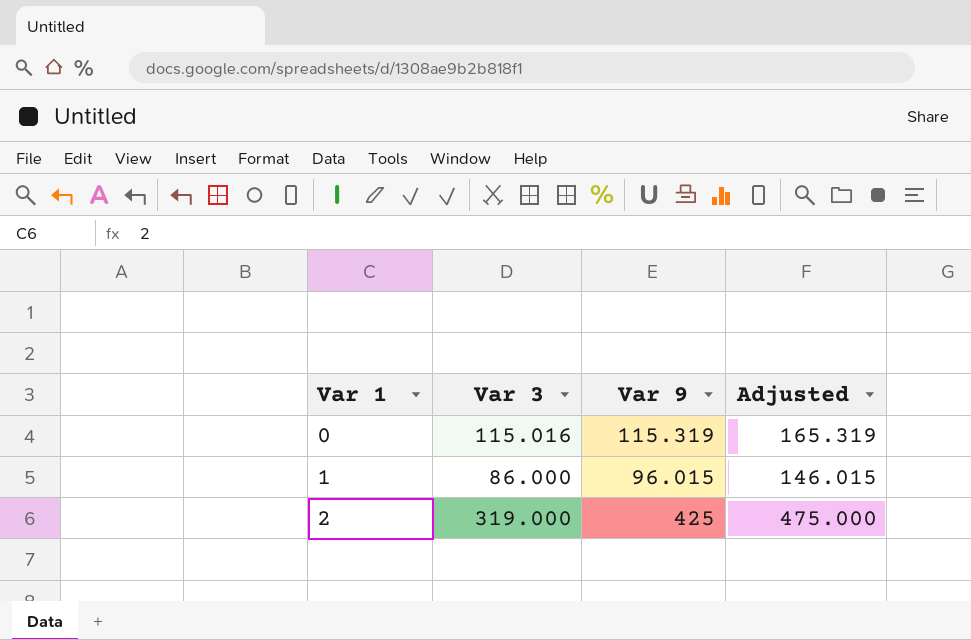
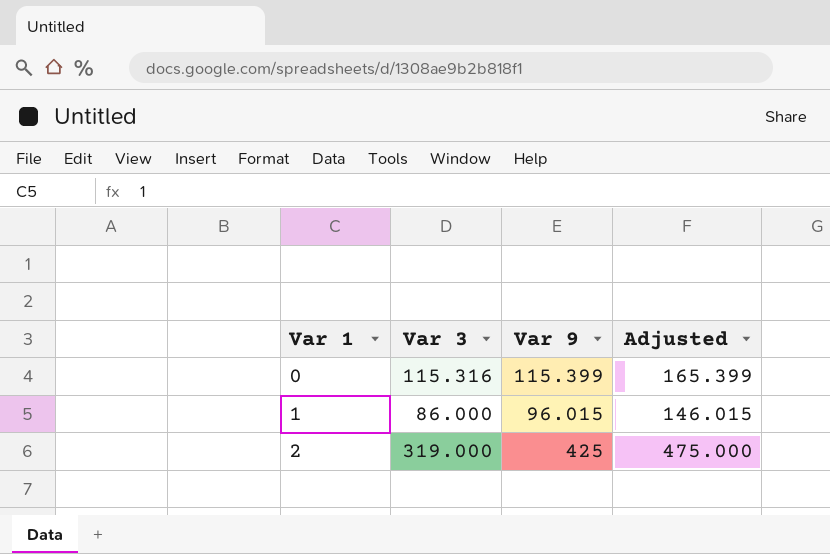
0 | Var 3: 115.016 -> 115.316
0 | Var 9: 115.319 -> 115.399
0 | Adjusted: 165.319 -> 165.399

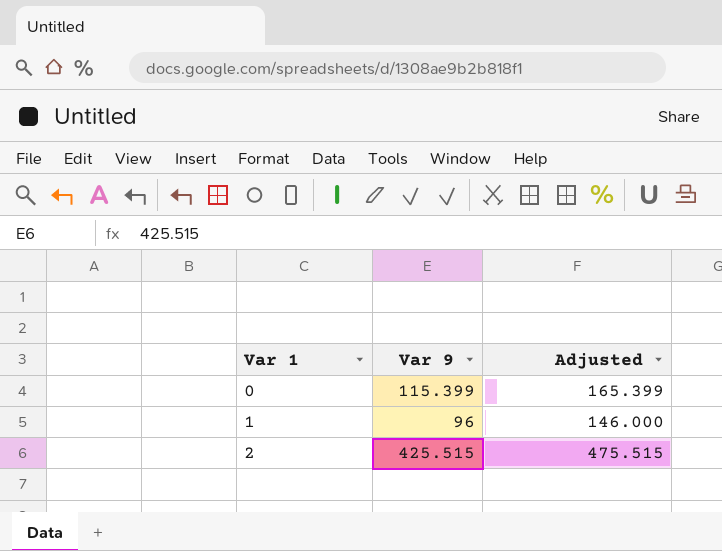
column Var 3 | position: 2 -> none
1 | Var 9: 96.015 -> 96
1 | Adjusted: 146.015 -> 146.000
2 | Var 9: 425 -> 425.515
2 | Adjusted: 475.000 -> 475.515

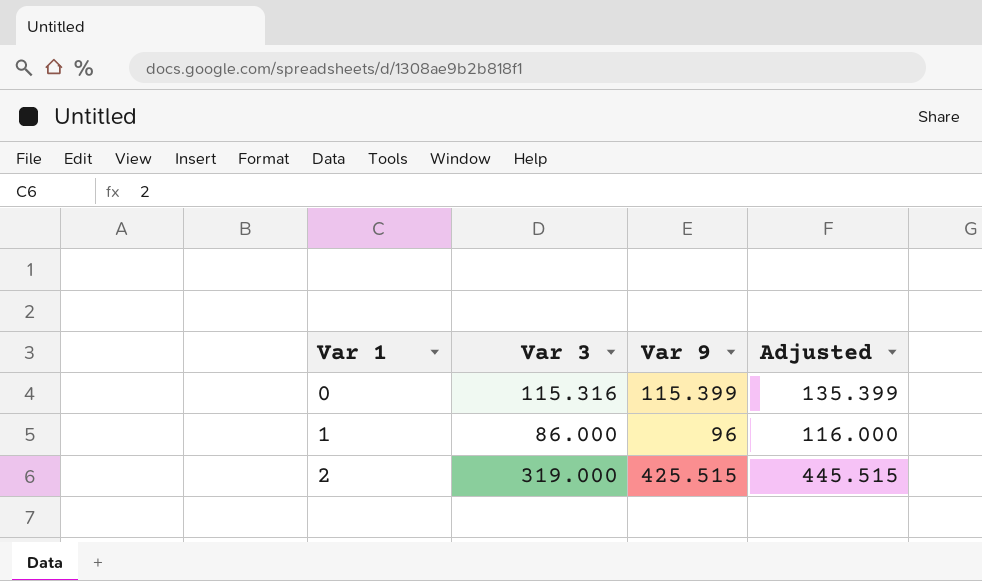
column Var 3 | position: none -> 2
column Adjusted | formula: [Var 9] + 50 -> [Var 9] + 20

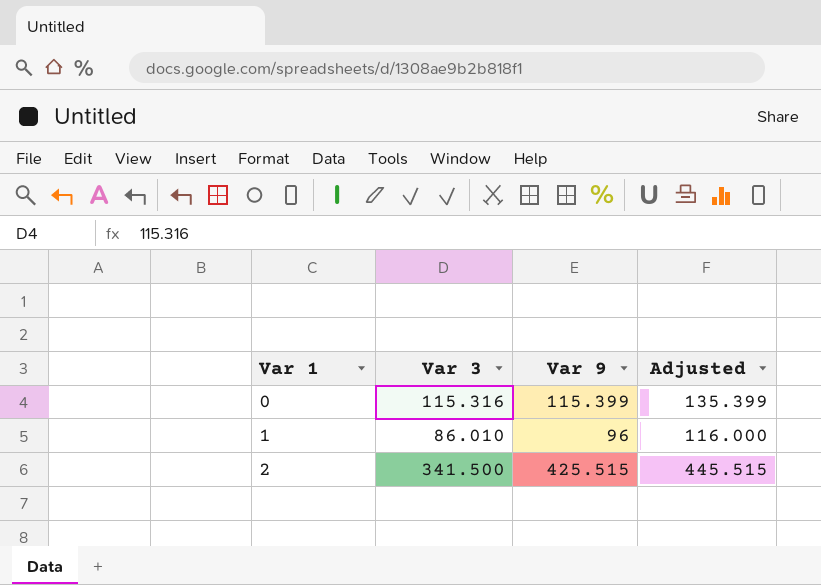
1 | Var 3: 86.000 -> 86.010
2 | Var 3: 319.000 -> 341.500

